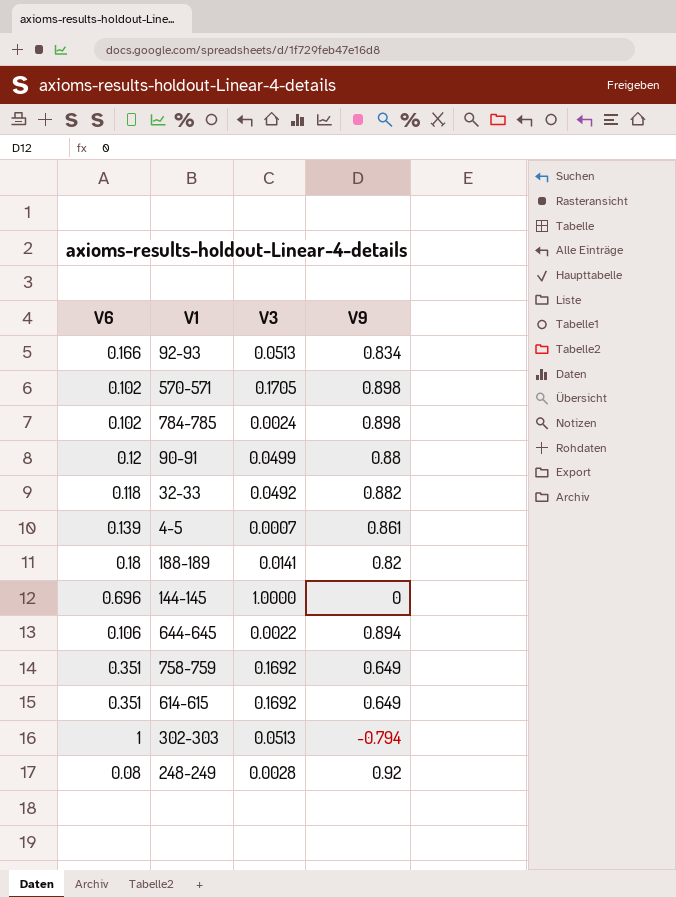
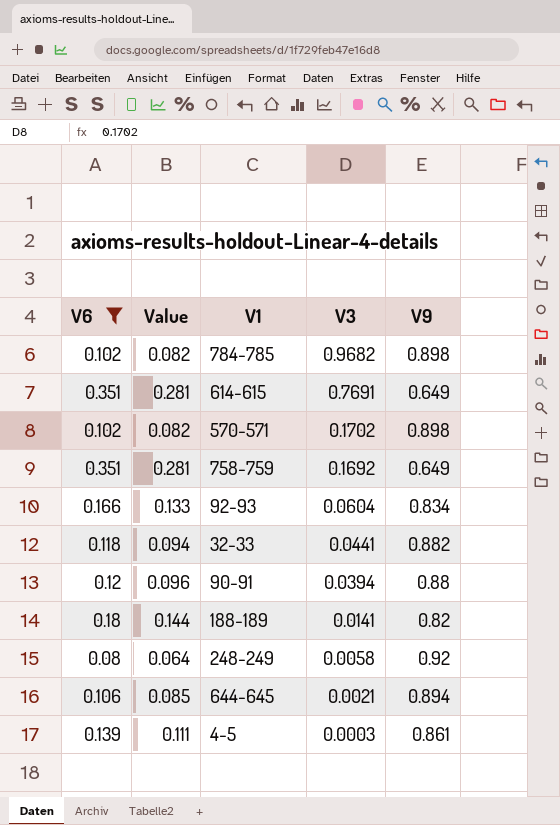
filter: none -> V6 <= 0.351
row order: none -> V3 descending
column Value | formula: none -> [V6] * 0.8
784-785 | V3: 0.0024 -> 0.9682
614-615 | V3: 0.1692 -> 0.7691
570-571 | V3: 0.1705 -> 0.1702
92-93 | V3: 0.0513 -> 0.0604
32-33 | V3: 0.0492 -> 0.0441
90-91 | V3: 0.0499 -> 0.0394
248-249 | V3: 0.0028 -> 0.0058
644-645 | V3: 0.0022 -> 0.0021
4-5 | V3: 0.0007 -> 0.0003

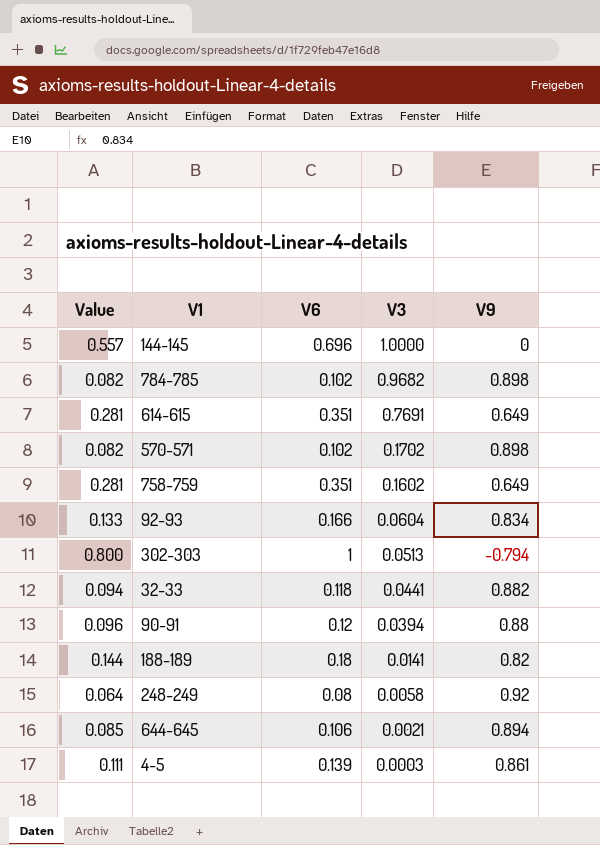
filter: V6 <= 0.351 -> none
column V6 | position: 1 -> 3
758-759 | V3: 0.1692 -> 0.1602

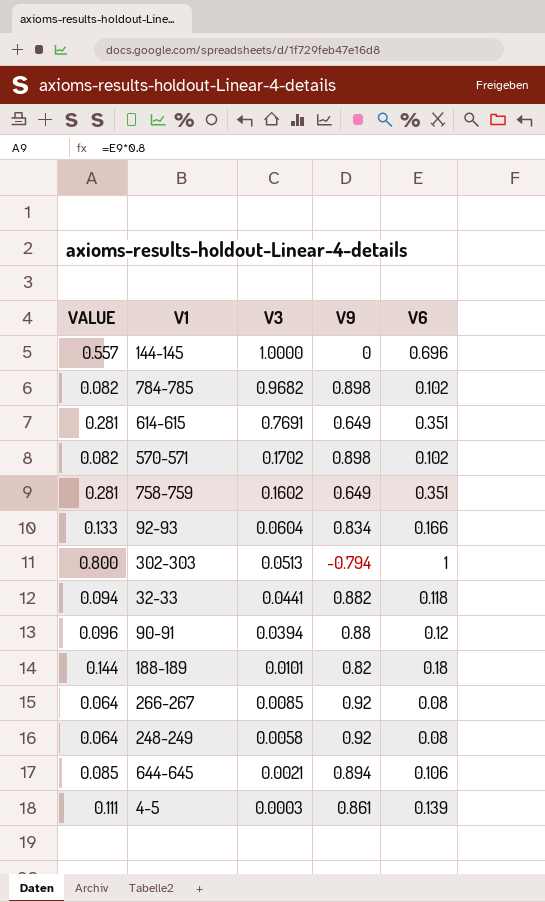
column name: Value -> VALUE
column V6 | position: 3 -> 5
188-189 | V3: 0.0141 -> 0.0101
row 266-267: none -> 0.064 | 0.0085 | 0.92 | 0.08

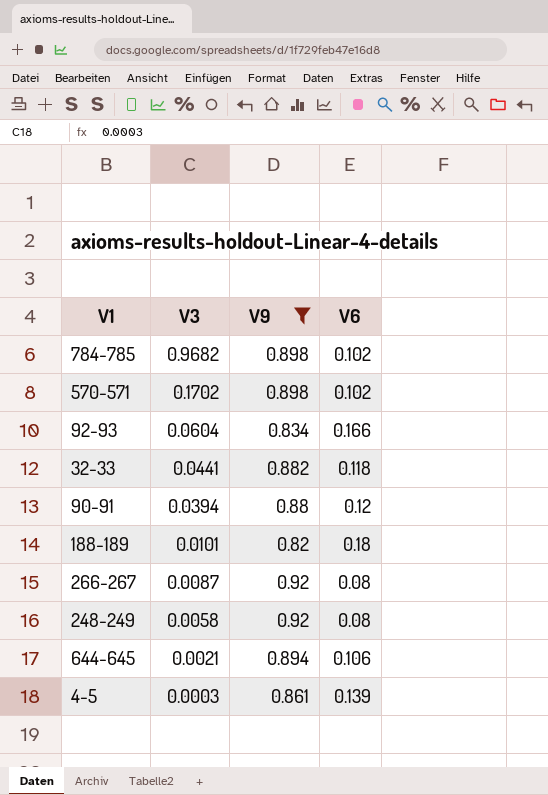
filter: none -> V9 >= 0.82
column VALUE | formula: [V6] * 0.8 -> none
266-267 | V3: 0.0085 -> 0.0087

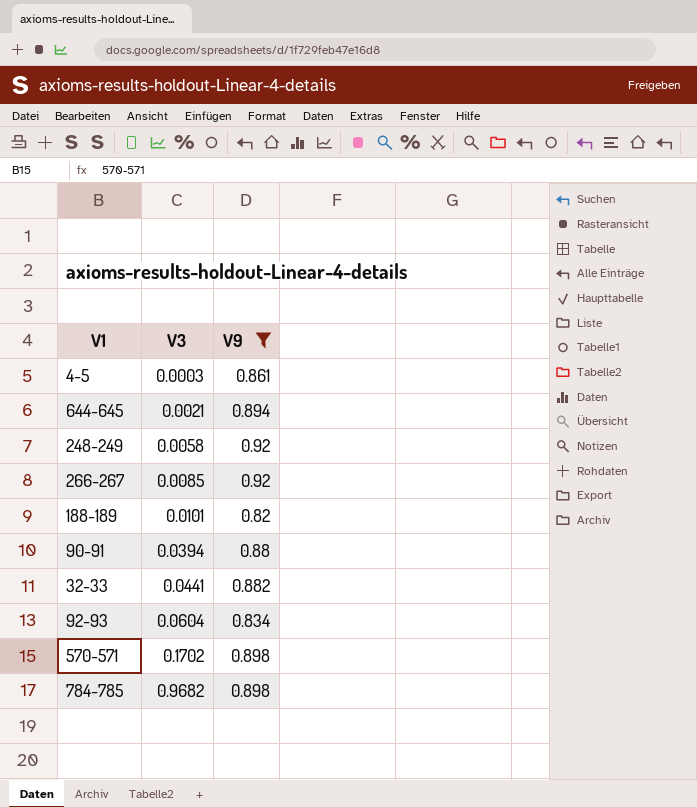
row order: V3 descending -> V3 ascending
column V6 | position: 4 -> none
266-267 | V3: 0.0087 -> 0.0085

